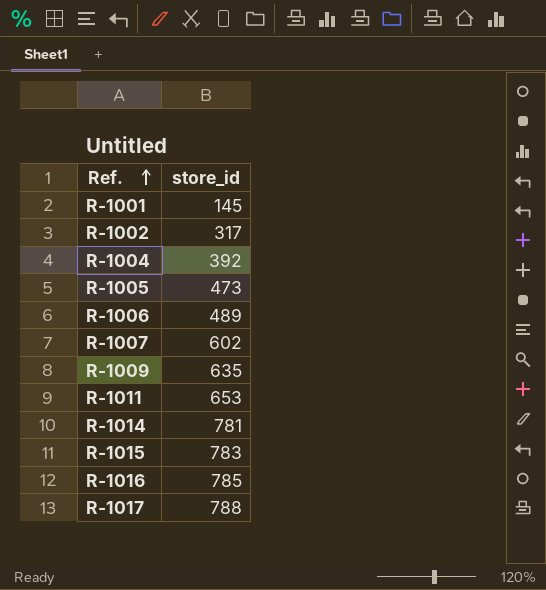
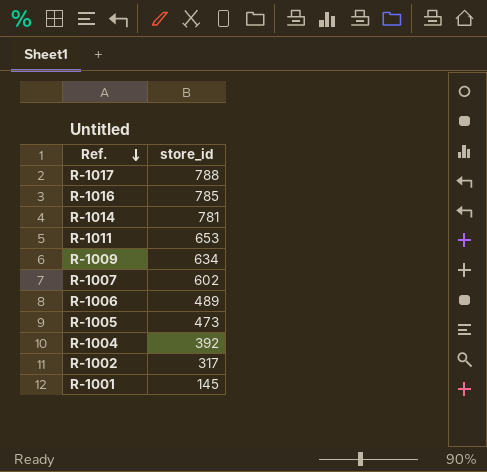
row order: Ref. ascending -> Ref. descending
row R-1015: 783 -> none
R-1009 | store_id: 635 -> 634

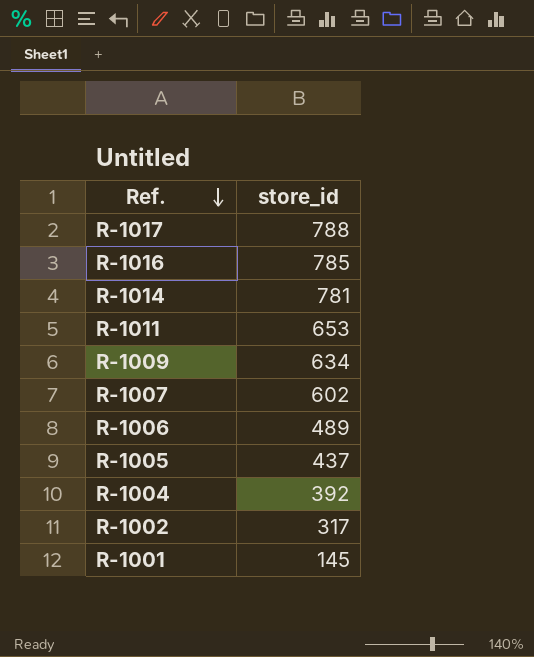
R-1005 | store_id: 473 -> 437

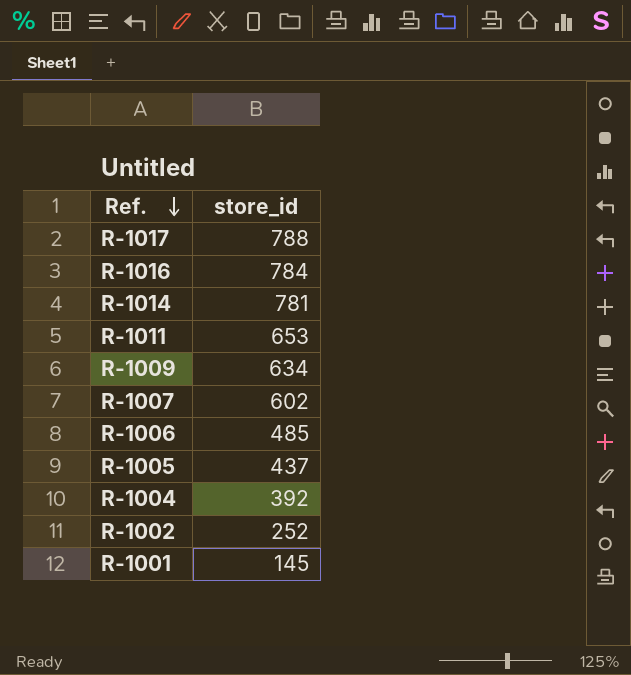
R-1016 | store_id: 785 -> 784
R-1006 | store_id: 489 -> 485
R-1002 | store_id: 317 -> 252

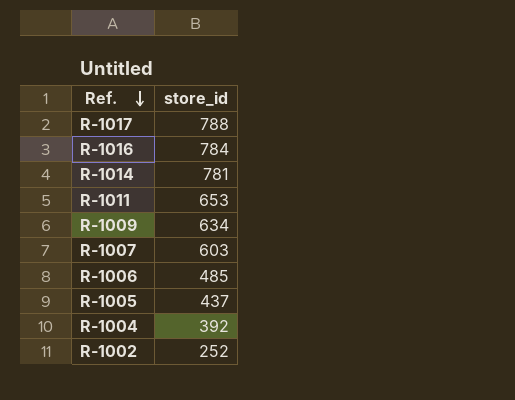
row R-1001: 145 -> none
R-1007 | store_id: 602 -> 603

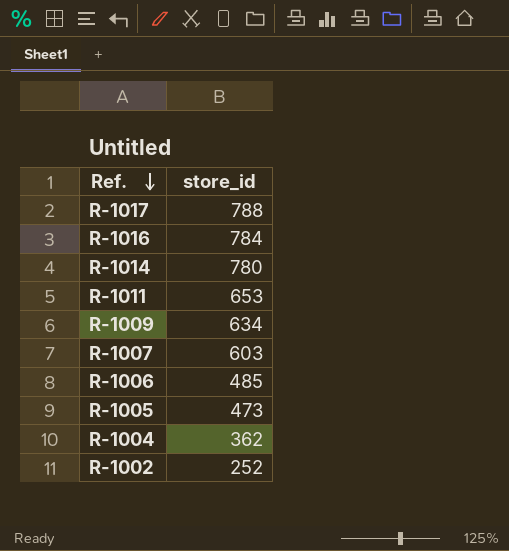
R-1014 | store_id: 781 -> 780
R-1005 | store_id: 437 -> 473
R-1004 | store_id: 392 -> 362

